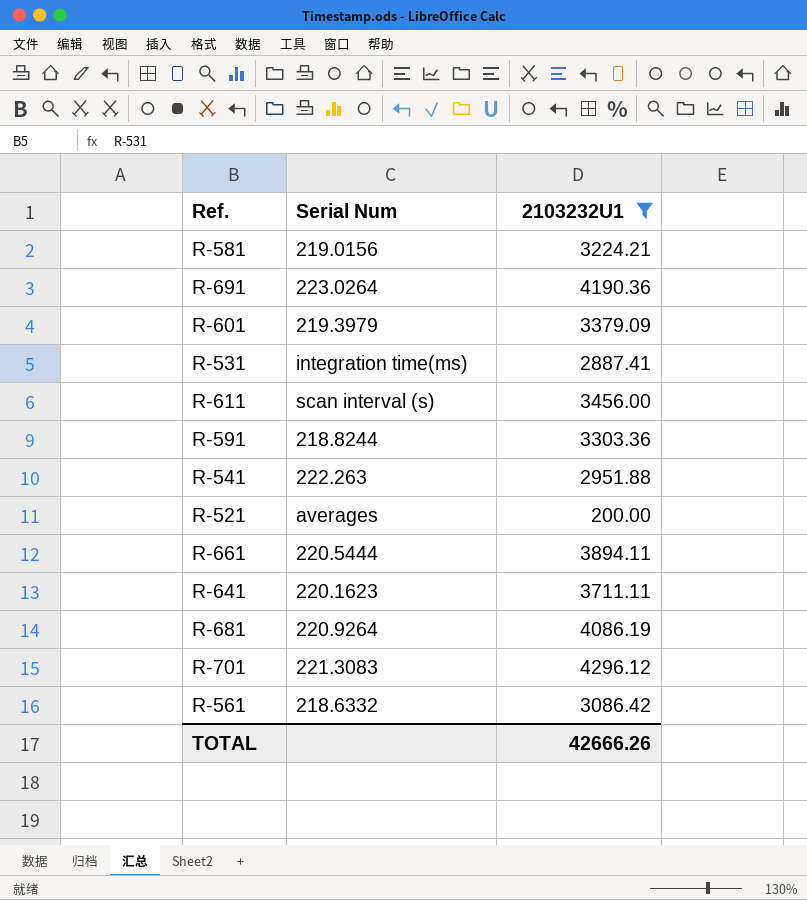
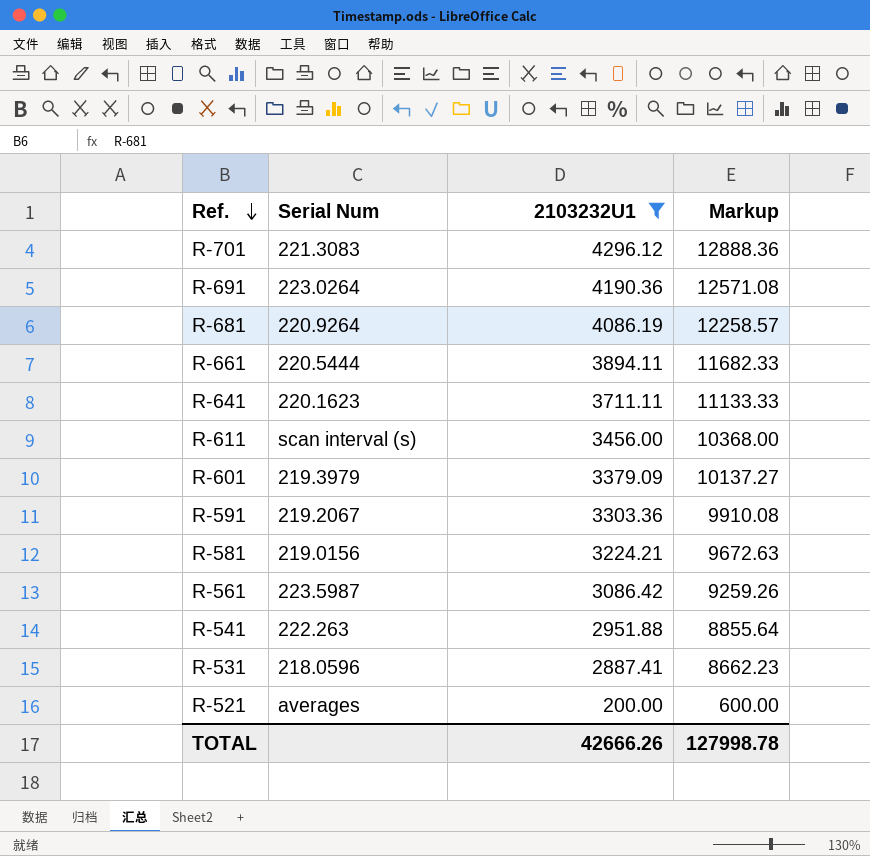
row order: none -> Ref. descending
column Markup | formula: none -> [2103232U1] * 3
R-591 | Serial Num: 218.8244 -> 219.2067
R-561 | Serial Num: 218.6332 -> 223.5987
R-531 | Serial Num: integration time(ms) -> 218.0596

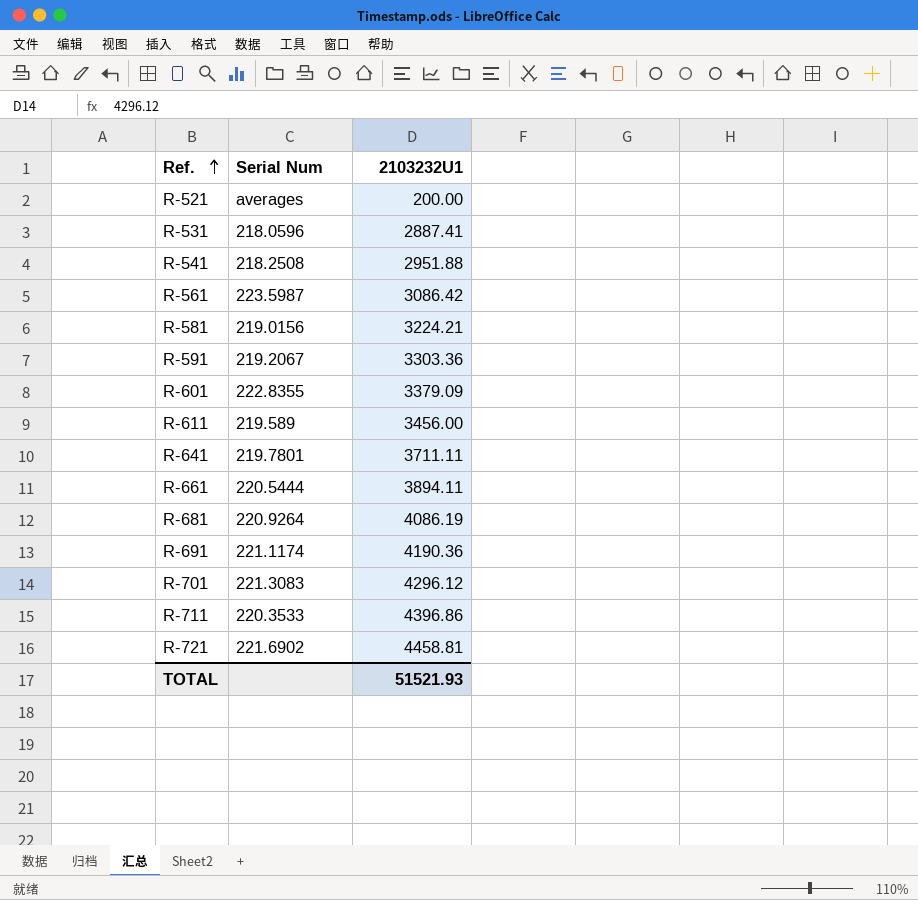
filter: 2103232U1 <= 4296.12 -> none
row order: Ref. descending -> Ref. ascending
column Markup | formula: [2103232U1] * 3 -> none
R-541 | Serial Num: 222.263 -> 218.2508
R-601 | Serial Num: 219.3979 -> 222.8355
R-611 | Serial Num: scan interval (s) -> 219.589
R-641 | Serial Num: 220.1623 -> 219.7801
R-691 | Serial Num: 223.0264 -> 221.1174
TOTAL | 2103232U1: 42666.26 -> 51521.93

